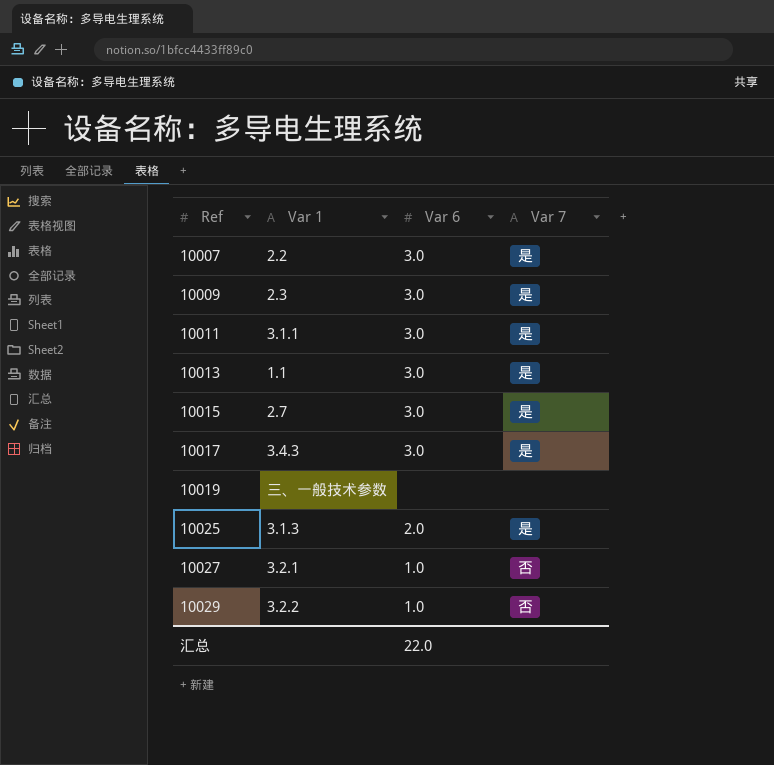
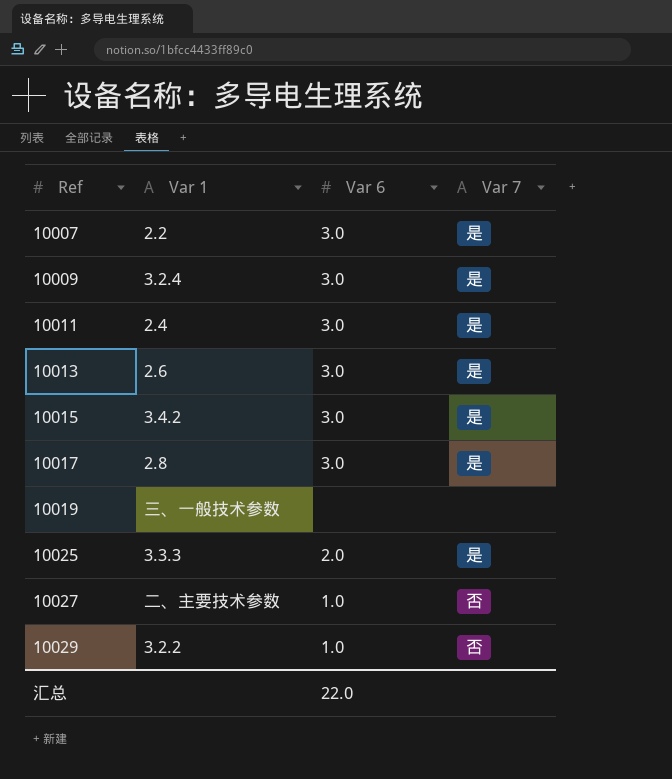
10009 | Var 1: 2.3 -> 3.2.4
10011 | Var 1: 3.1.1 -> 2.4
10013 | Var 1: 1.1 -> 2.6
10015 | Var 1: 2.7 -> 3.4.2
10017 | Var 1: 3.4.3 -> 2.8
10025 | Var 1: 3.1.3 -> 3.3.3
10027 | Var 1: 3.2.1 -> 二、主要技术参数

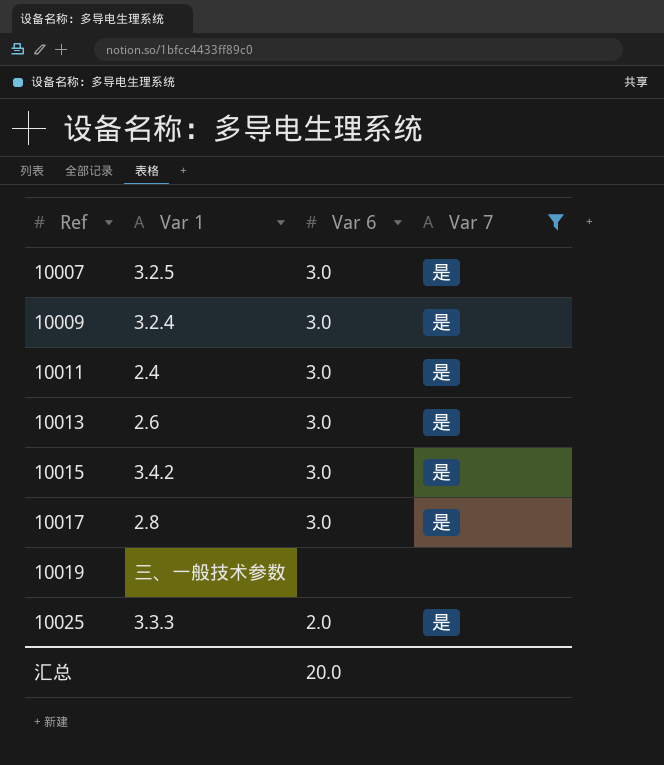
filter: none -> Var 7 != 否
10007 | Var 1: 2.2 -> 3.2.5
汇总 | Var 6: 22.0 -> 20.0

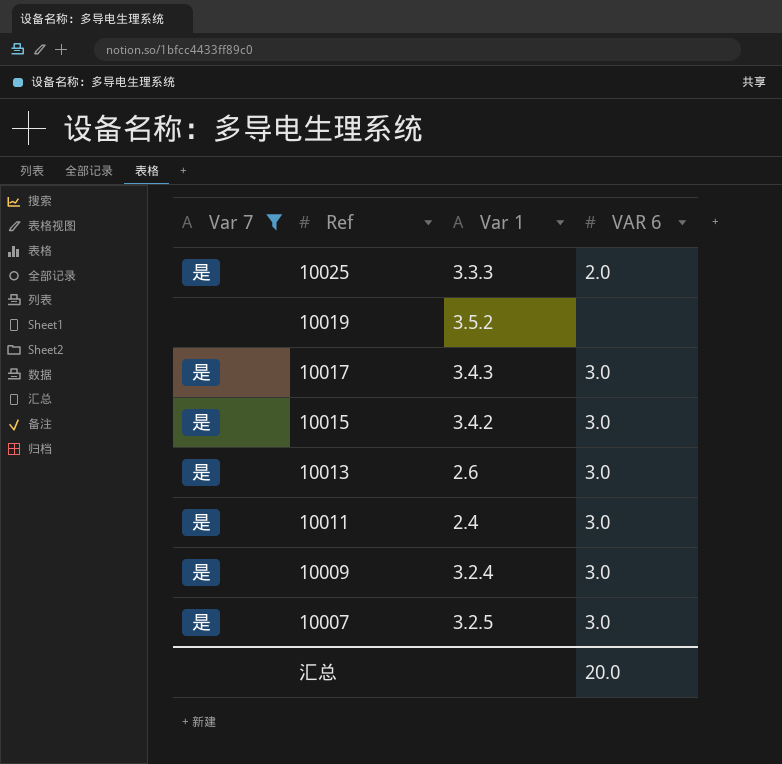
row order: Ref ascending -> Ref descending
column Var 7 | position: 4 -> 1
column name: Var 6 -> VAR 6
10019 | Var 1: 三、一般技术参数 -> 3.5.2
10017 | Var 1: 2.8 -> 3.4.3

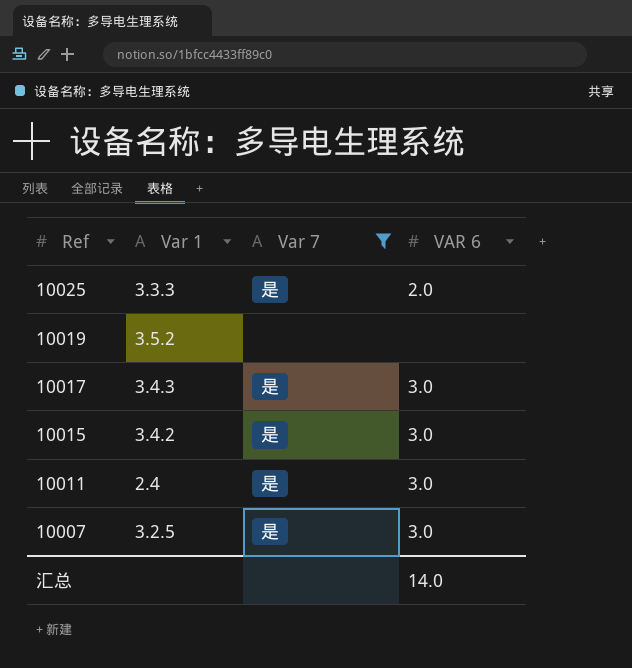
column Var 7 | position: 1 -> 3
row 10013: 是 | 2.6 | 3.0 -> none
row 10009: 是 | 3.2.4 | 3.0 -> none
汇总 | VAR 6: 20.0 -> 14.0

